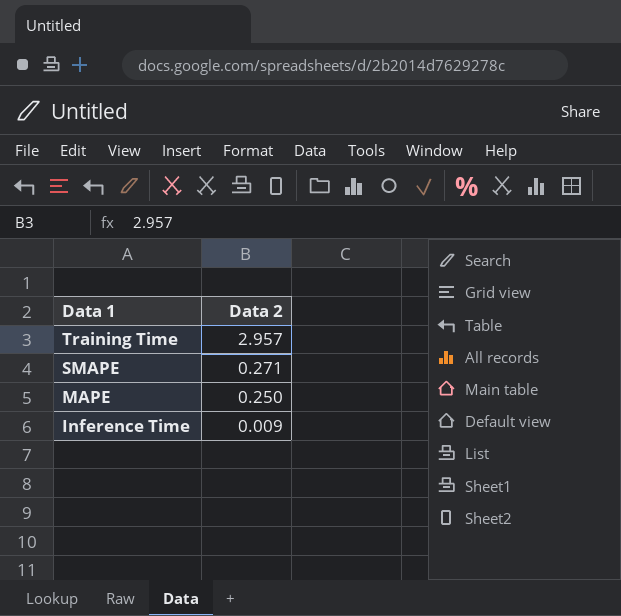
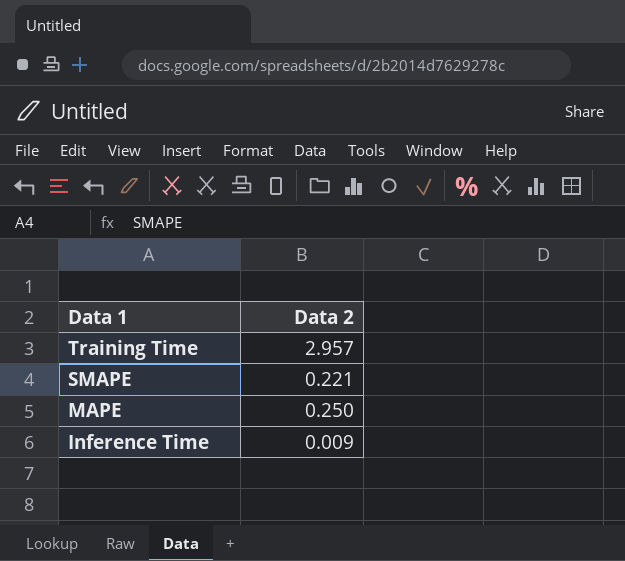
SMAPE | Data 2: 0.271 -> 0.221

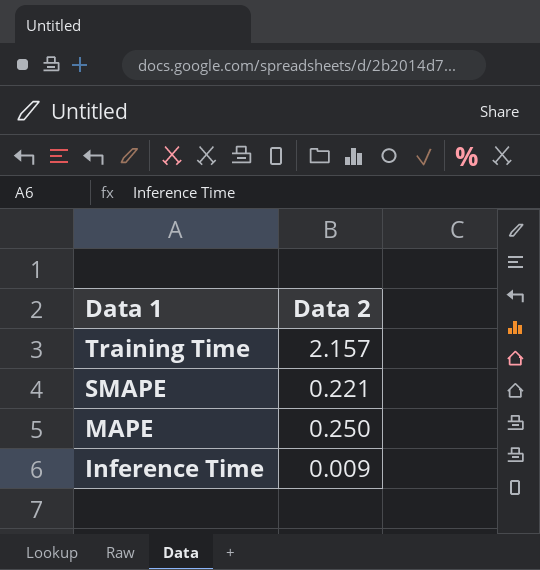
Training Time | Data 2: 2.957 -> 2.157

